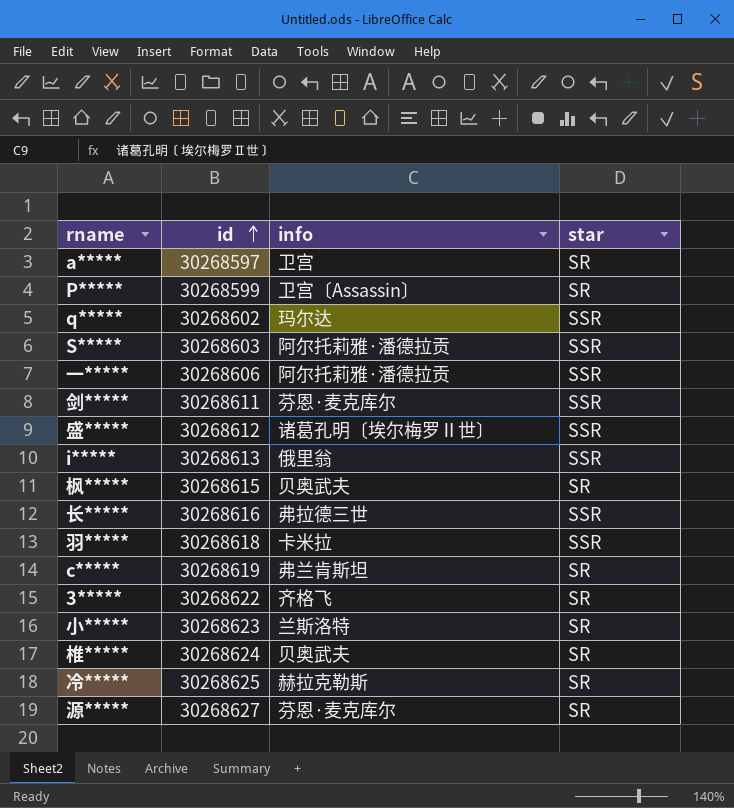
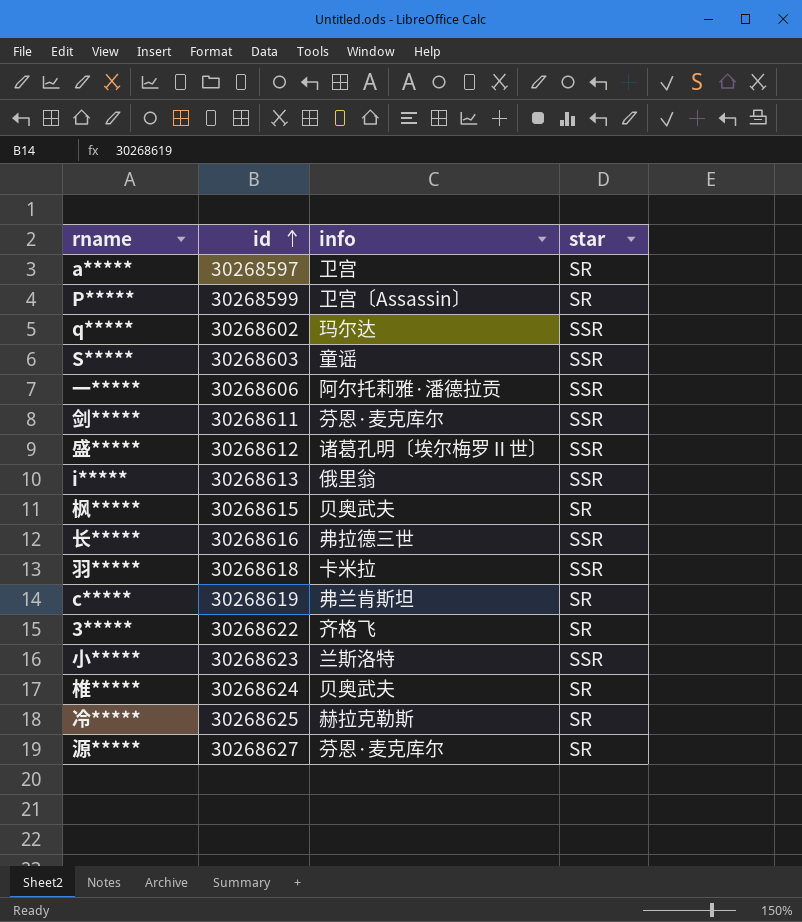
S***** | info: 阿尔托莉雅·潘德拉贡 -> 童谣
小***** | star: SR -> SSR

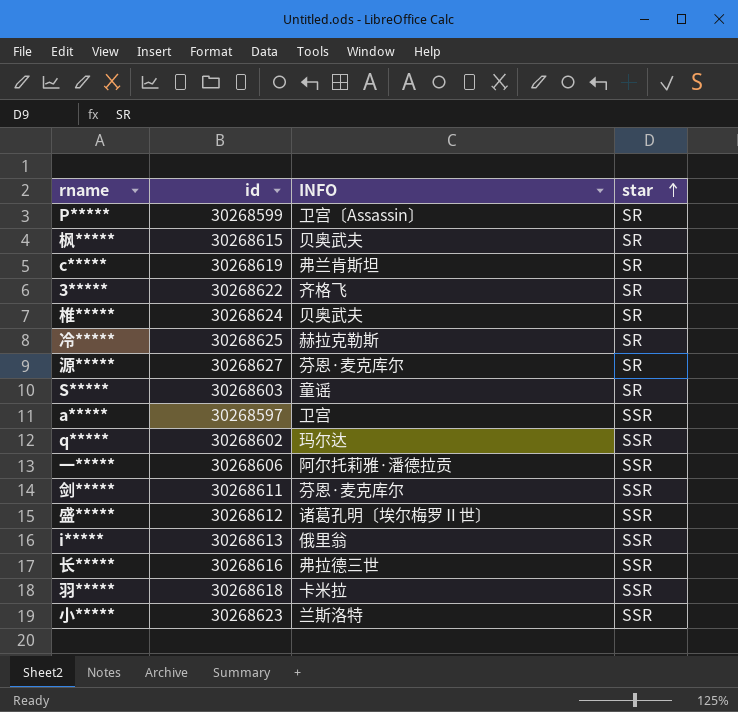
row order: id ascending -> star ascending
column name: info -> INFO
S***** | star: SSR -> SR
a***** | star: SR -> SSR

